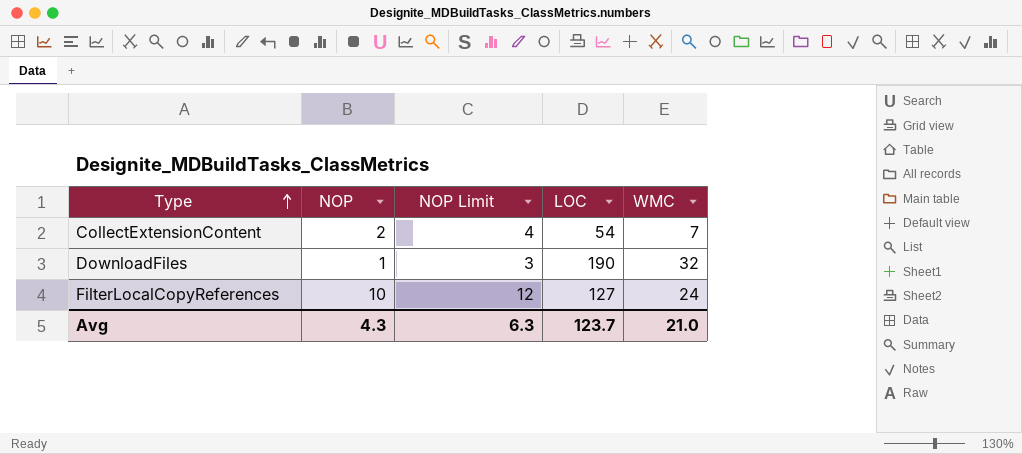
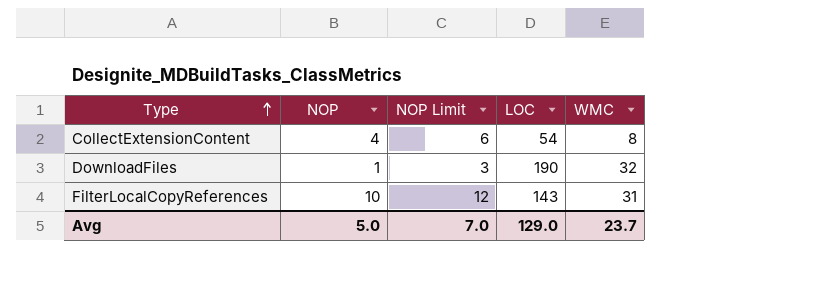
CollectExtensionContent | NOP: 2 -> 4
CollectExtensionContent | NOP Limit: 4 -> 6
CollectExtensionContent | WMC: 7 -> 8
FilterLocalCopyReferences | LOC: 127 -> 143
FilterLocalCopyReferences | WMC: 24 -> 31
Avg | NOP: 4.3 -> 5.0
Avg | NOP Limit: 6.3 -> 7.0
Avg | LOC: 123.7 -> 129.0
Avg | WMC: 21.0 -> 23.7

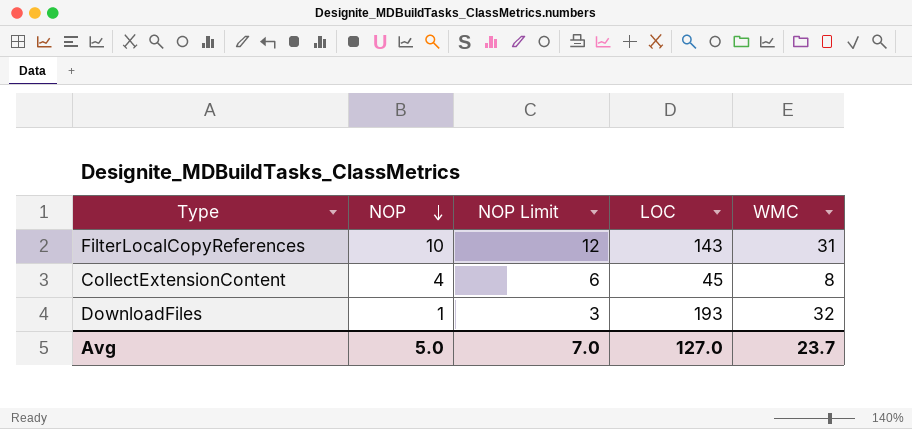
row order: Type ascending -> NOP descending
CollectExtensionContent | LOC: 54 -> 45
DownloadFiles | LOC: 190 -> 193
Avg | LOC: 129.0 -> 127.0

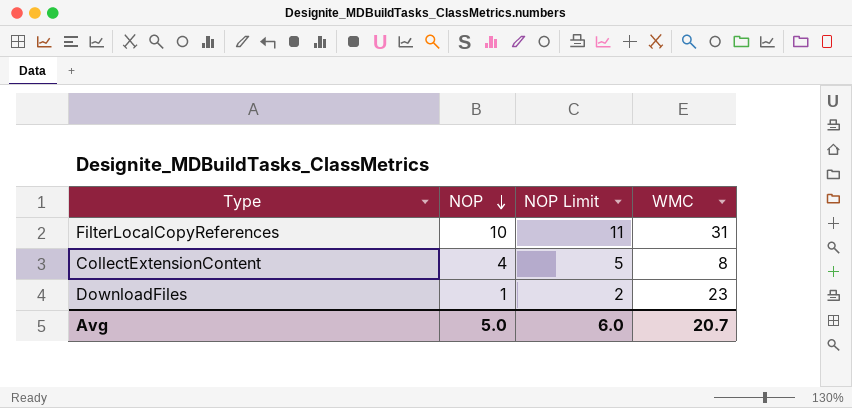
column LOC | position: 4 -> none
column NOP Limit | formula: [NOP] + 2 -> [NOP] + 1
DownloadFiles | WMC: 32 -> 23
Avg | NOP Limit: 7.0 -> 6.0
Avg | WMC: 23.7 -> 20.7

